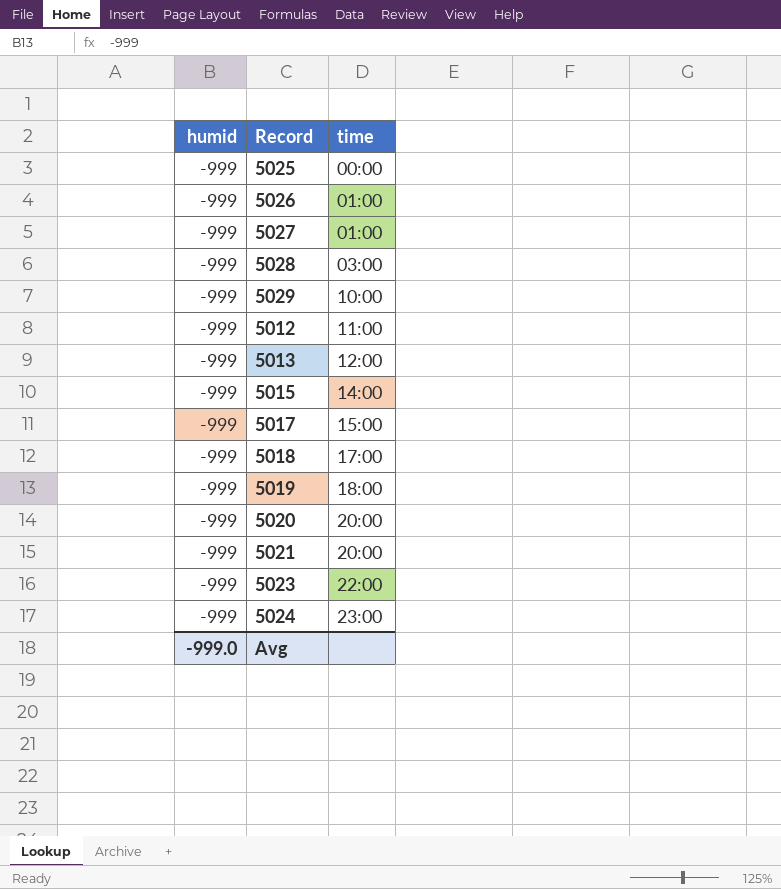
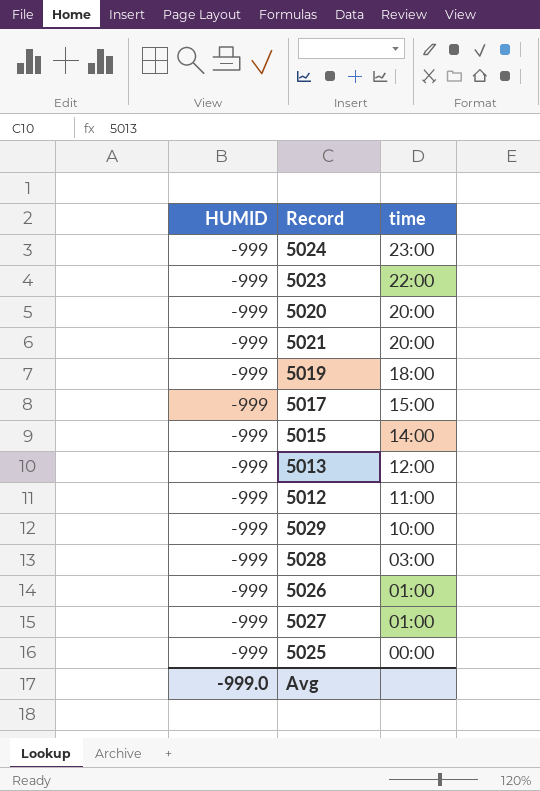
row order: time ascending -> time descending
column name: humid -> HUMID
row 5018: -999 | 17:00 -> none

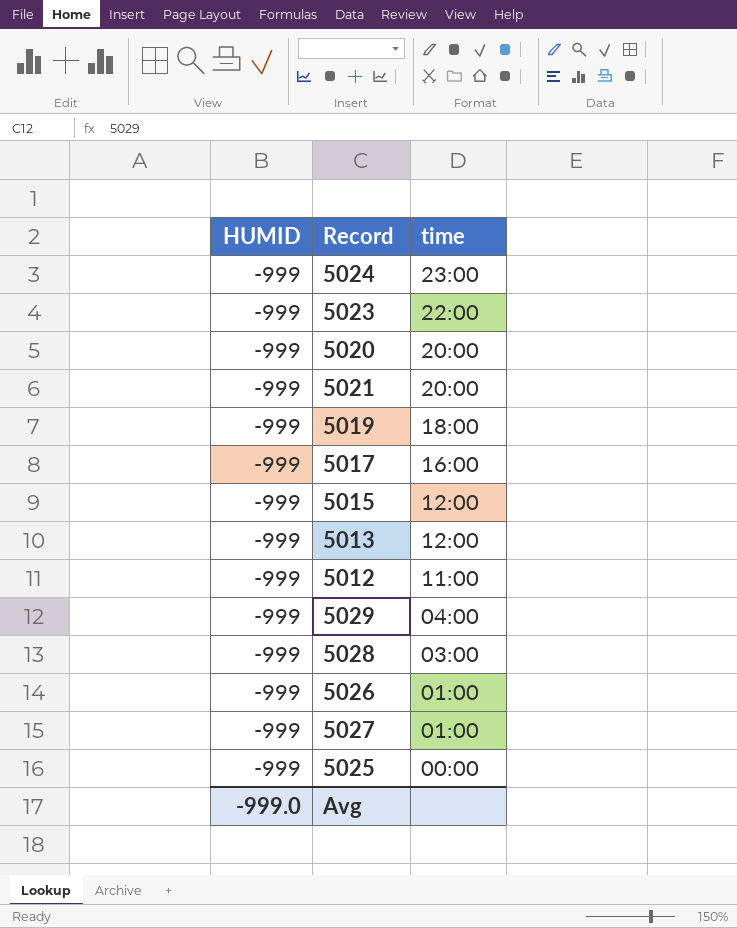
5017 | time: 15:00 -> 16:00
5015 | time: 14:00 -> 12:00
5029 | time: 10:00 -> 04:00

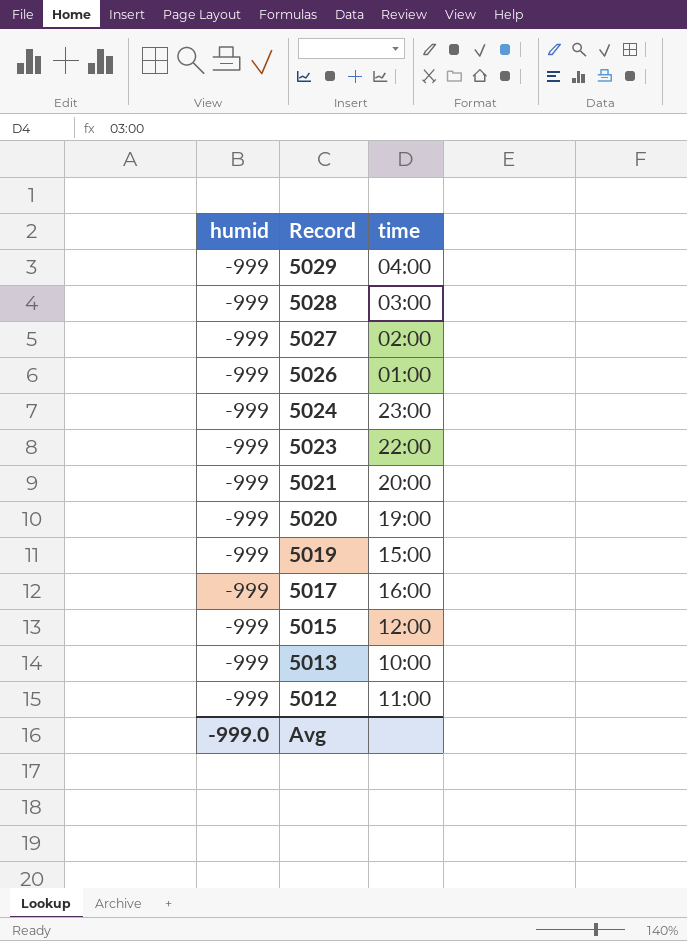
row order: time descending -> Record descending
column name: HUMID -> humid
row 5025: -999 | 00:00 -> none
5027 | time: 01:00 -> 02:00
5020 | time: 20:00 -> 19:00
5019 | time: 18:00 -> 15:00
5013 | time: 12:00 -> 10:00

